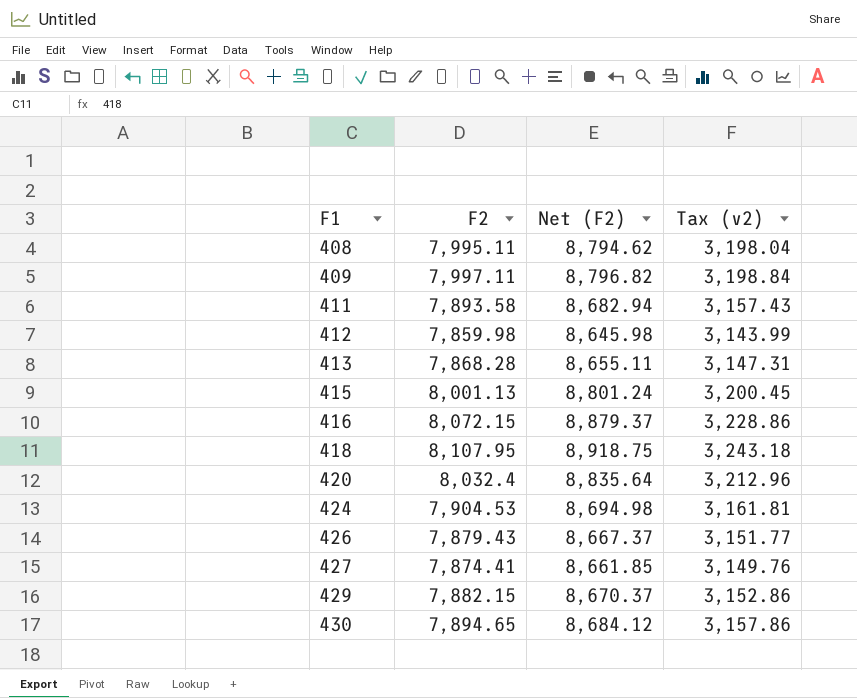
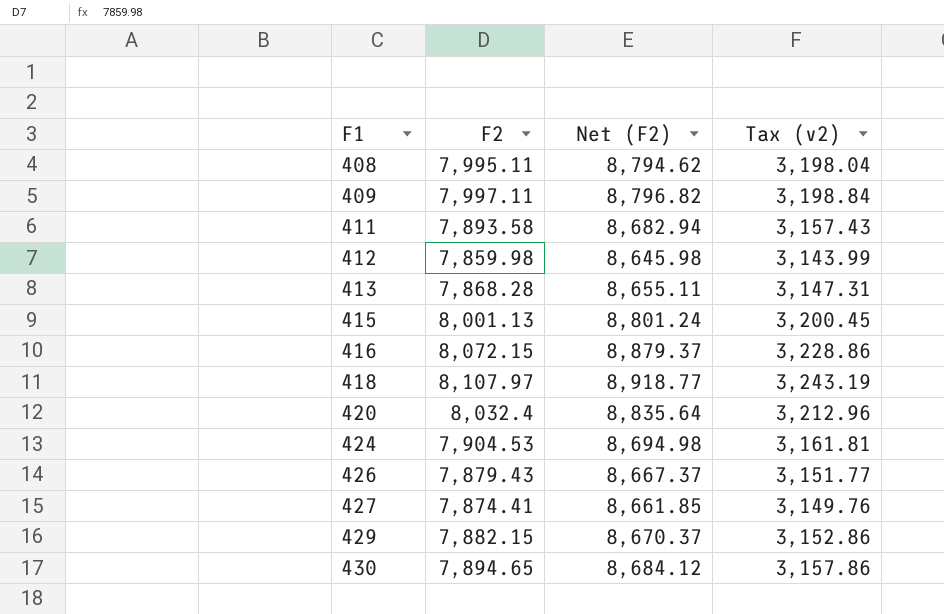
418 | F2: 8,107.95 -> 8,107.97
418 | Net (F2): 8,918.75 -> 8,918.77
418 | Tax (v2): 3,243.18 -> 3,243.19

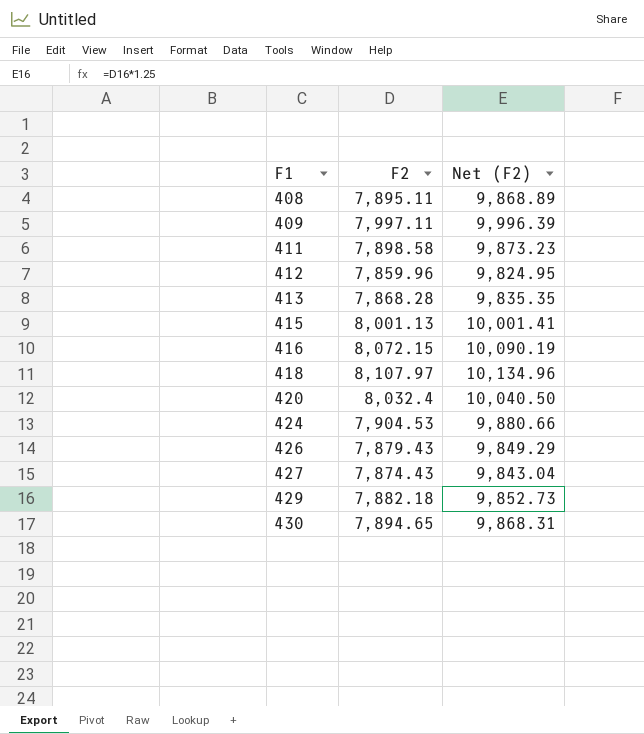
column Tax (v2) | formula: [F2] * 0.4 -> none
column Net (F2) | formula: [F2] * 1.1 -> [F2] * 1.25
408 | F2: 7,995.11 -> 7,895.11
411 | F2: 7,893.58 -> 7,898.58
412 | F2: 7,859.98 -> 7,859.96
427 | F2: 7,874.41 -> 7,874.43
429 | F2: 7,882.15 -> 7,882.18

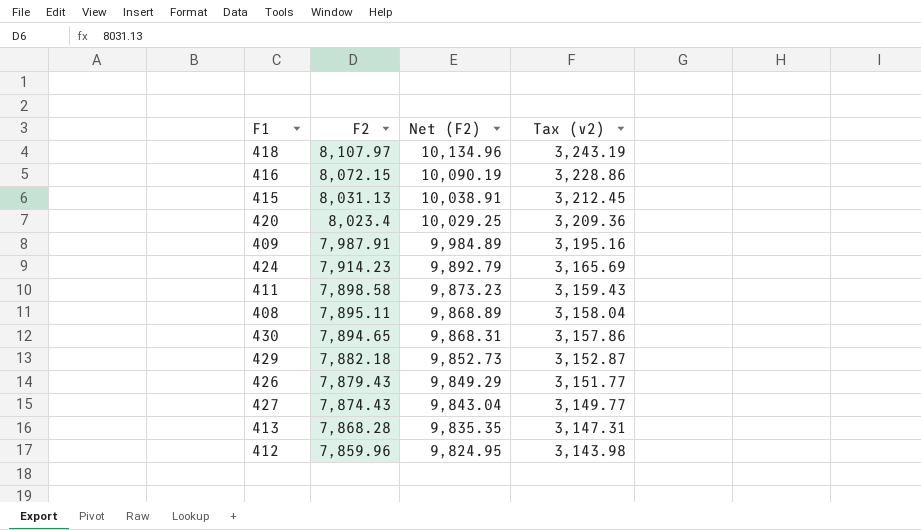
row order: F1 ascending -> F2 descending
column Tax (v2) | formula: none -> [F2] * 0.4
415 | F2: 8,001.13 -> 8,031.13
415 | Net (F2): 10,001.41 -> 10,038.91
420 | F2: 8,032.4 -> 8,023.4
420 | Net (F2): 10,040.50 -> 10,029.25
409 | F2: 7,997.11 -> 7,987.91
409 | Net (F2): 9,996.39 -> 9,984.89
424 | F2: 7,904.53 -> 7,914.23
424 | Net (F2): 9,880.66 -> 9,892.79

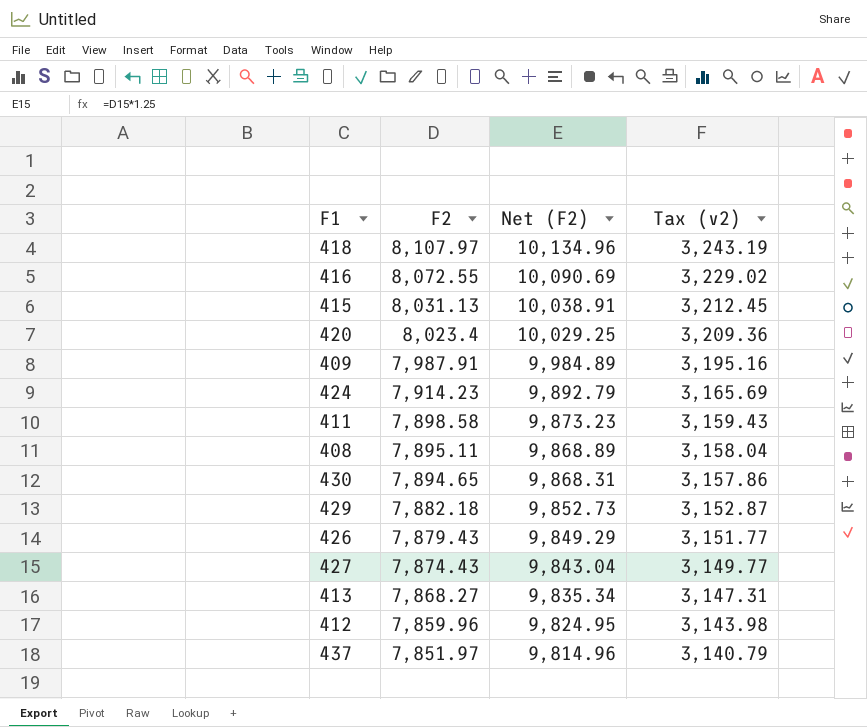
416 | F2: 8,072.15 -> 8,072.55
416 | Net (F2): 10,090.19 -> 10,090.69
416 | Tax (v2): 3,228.86 -> 3,229.02
413 | F2: 7,868.28 -> 7,868.27
413 | Net (F2): 9,835.35 -> 9,835.34
row 437: none -> 7,851.97 | 9,814.96 | 3,140.79

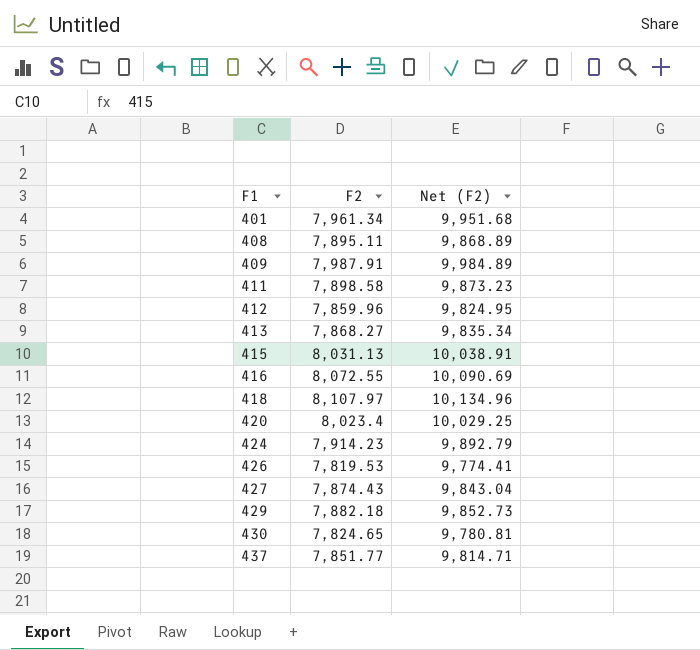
row order: F2 descending -> F1 ascending
column Tax (v2) | formula: [F2] * 0.4 -> none
row 401: none -> 7,961.34 | 9,951.68
426 | F2: 7,879.43 -> 7,819.53
426 | Net (F2): 9,849.29 -> 9,774.41
430 | F2: 7,894.65 -> 7,824.65
430 | Net (F2): 9,868.31 -> 9,780.81
437 | F2: 7,851.97 -> 7,851.77
437 | Net (F2): 9,814.96 -> 9,814.71

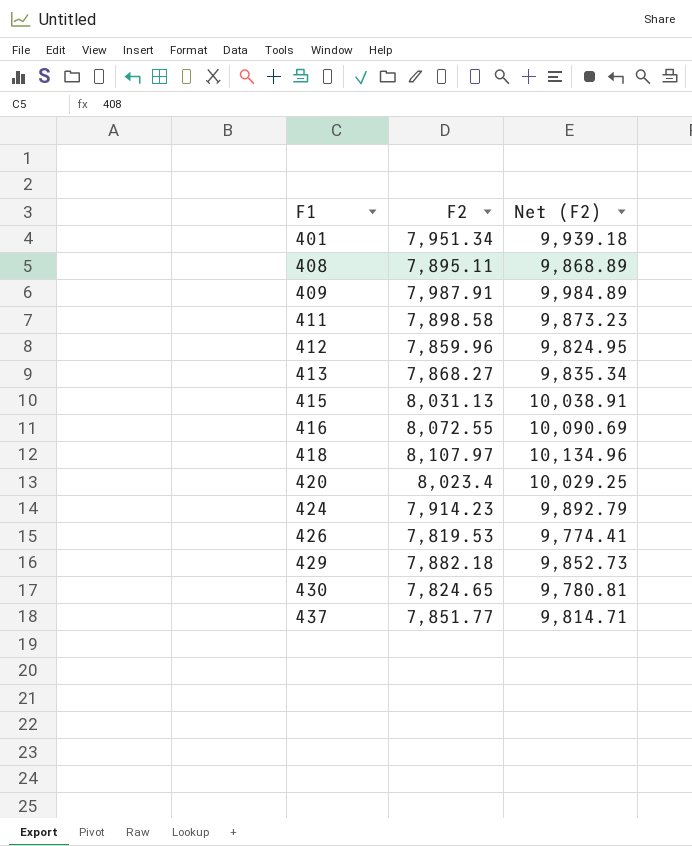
row 427: 7,874.43 | 9,843.04 -> none
401 | F2: 7,961.34 -> 7,951.34
401 | Net (F2): 9,951.68 -> 9,939.18

